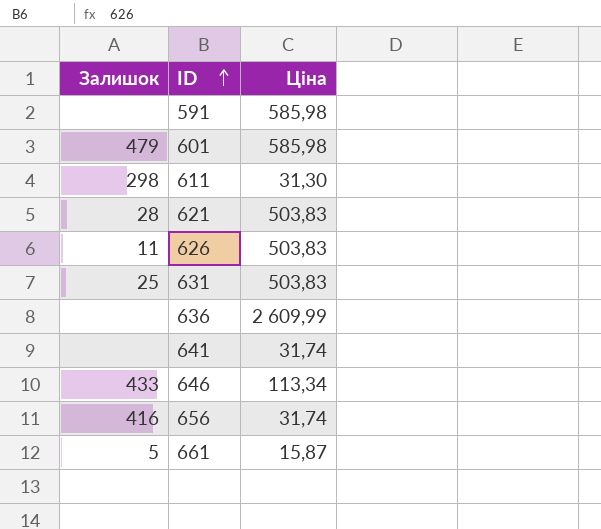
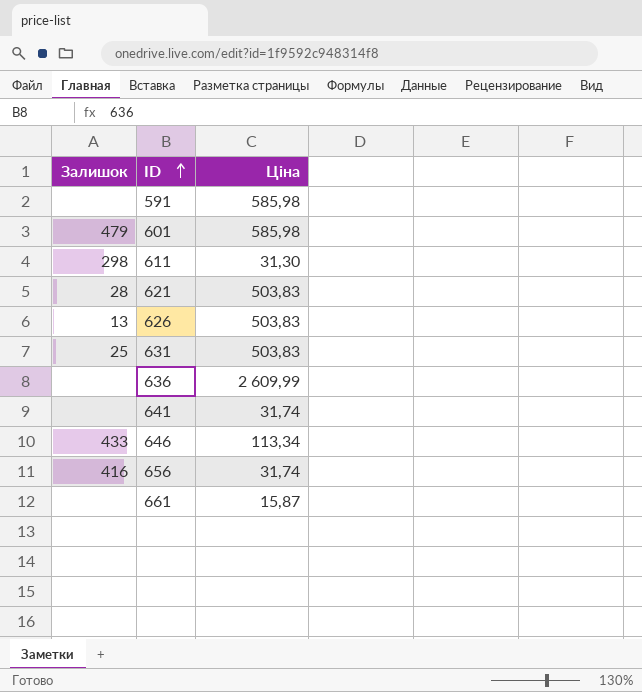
626 | Залишок: 11 -> 13
661 | Залишок: 5 -> none

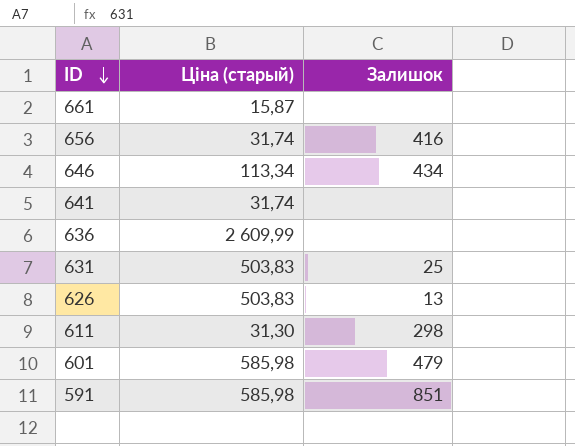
row order: ID ascending -> ID descending
column name: Ціна -> Ціна (старый)
column Залишок | position: 1 -> 3
row 621: 28 | 503,83 -> none
646 | Залишок: 433 -> 434
591 | Залишок: none -> 851

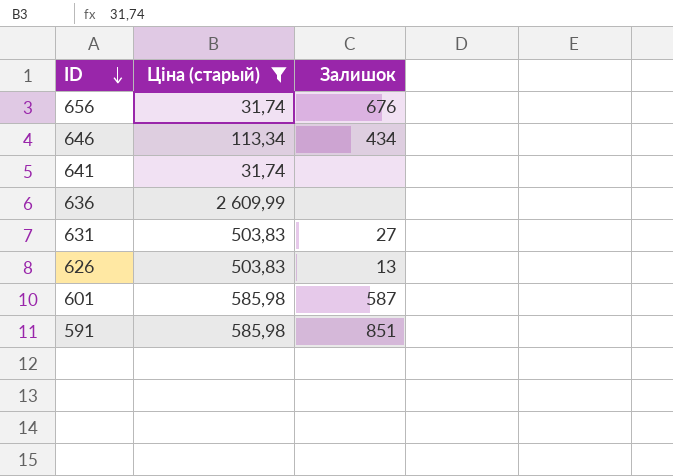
filter: none -> Ціна (старый) >= 31,74
656 | Залишок: 416 -> 676
631 | Залишок: 25 -> 27
601 | Залишок: 479 -> 587

